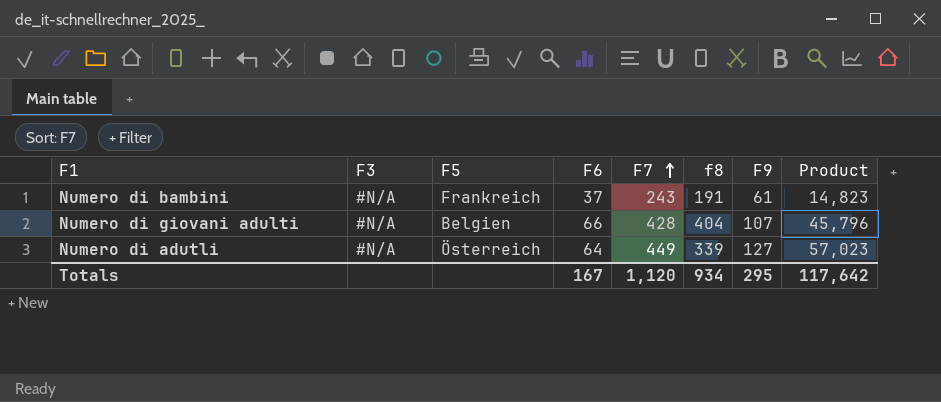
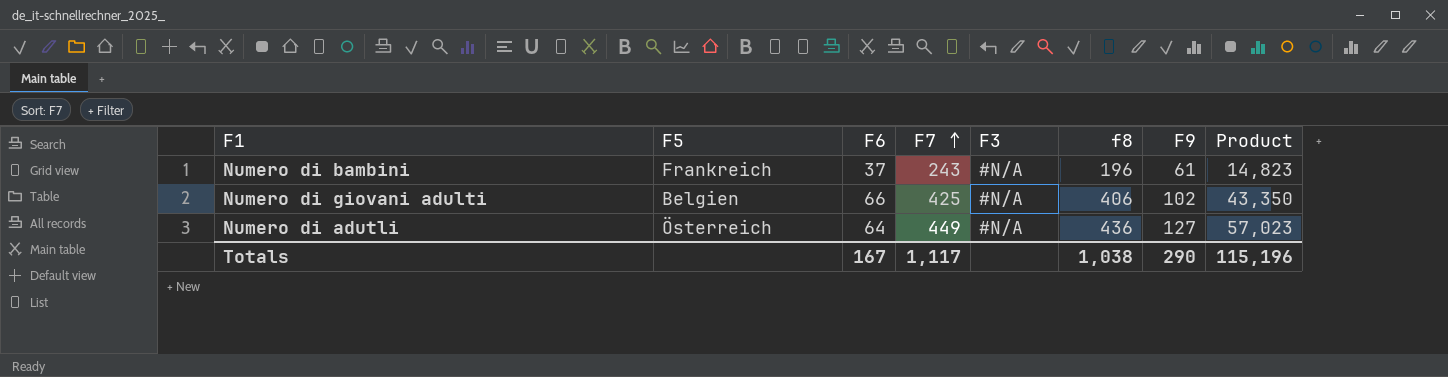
column F3 | position: 2 -> 5
Numero di bambini | f8: 191 -> 196
Numero di giovani adulti | F7: 428 -> 425
Numero di giovani adulti | f8: 404 -> 406
Numero di giovani adulti | F9: 107 -> 102
Numero di giovani adulti | Product: 45,796 -> 43,350
Numero di adutli | f8: 339 -> 436
Totals | F7: 1,120 -> 1,117
Totals | f8: 934 -> 1,038
Totals | F9: 295 -> 290
Totals | Product: 117,642 -> 115,196

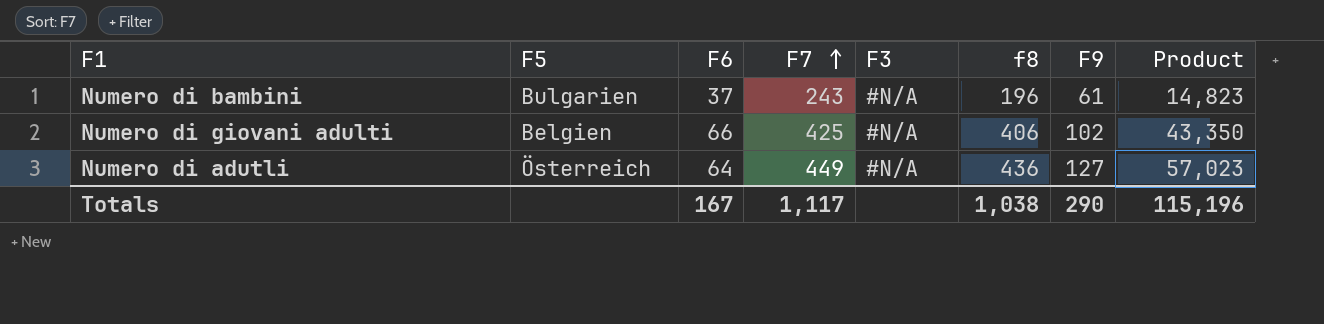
Numero di bambini | F5: Frankreich -> Bulgarien

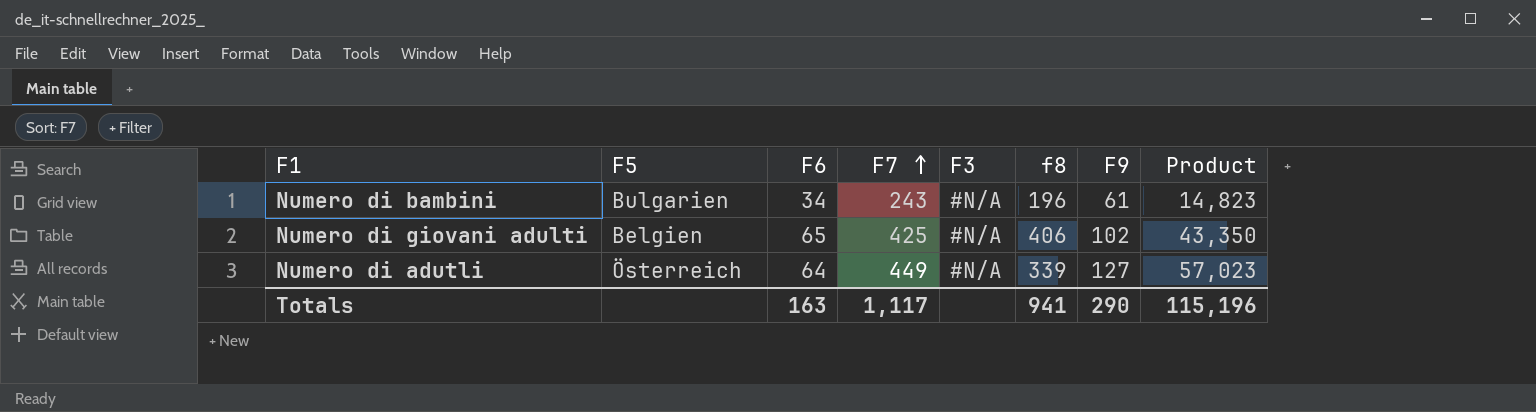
Numero di bambini | F6: 37 -> 34
Numero di giovani adulti | F6: 66 -> 65
Numero di adutli | f8: 436 -> 339
Totals | F6: 167 -> 163
Totals | f8: 1,038 -> 941

